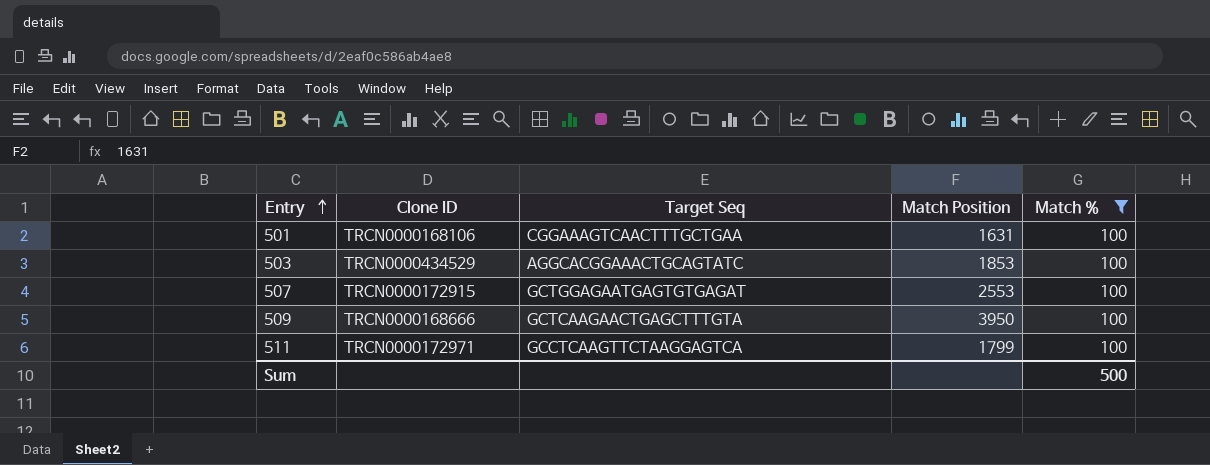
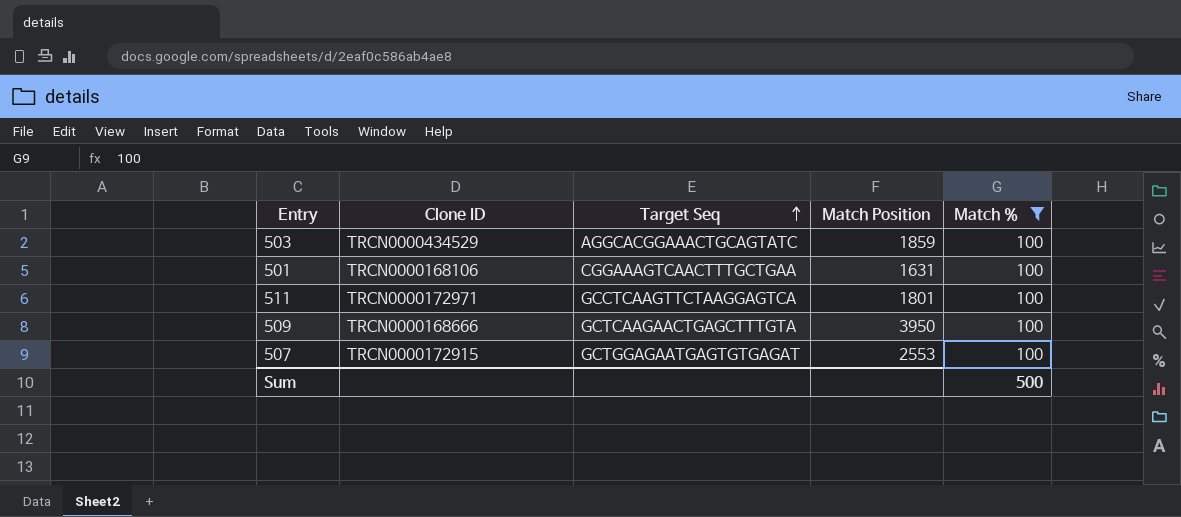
row order: Entry ascending -> Target Seq ascending
503 | Match Position: 1853 -> 1859
511 | Match Position: 1799 -> 1801

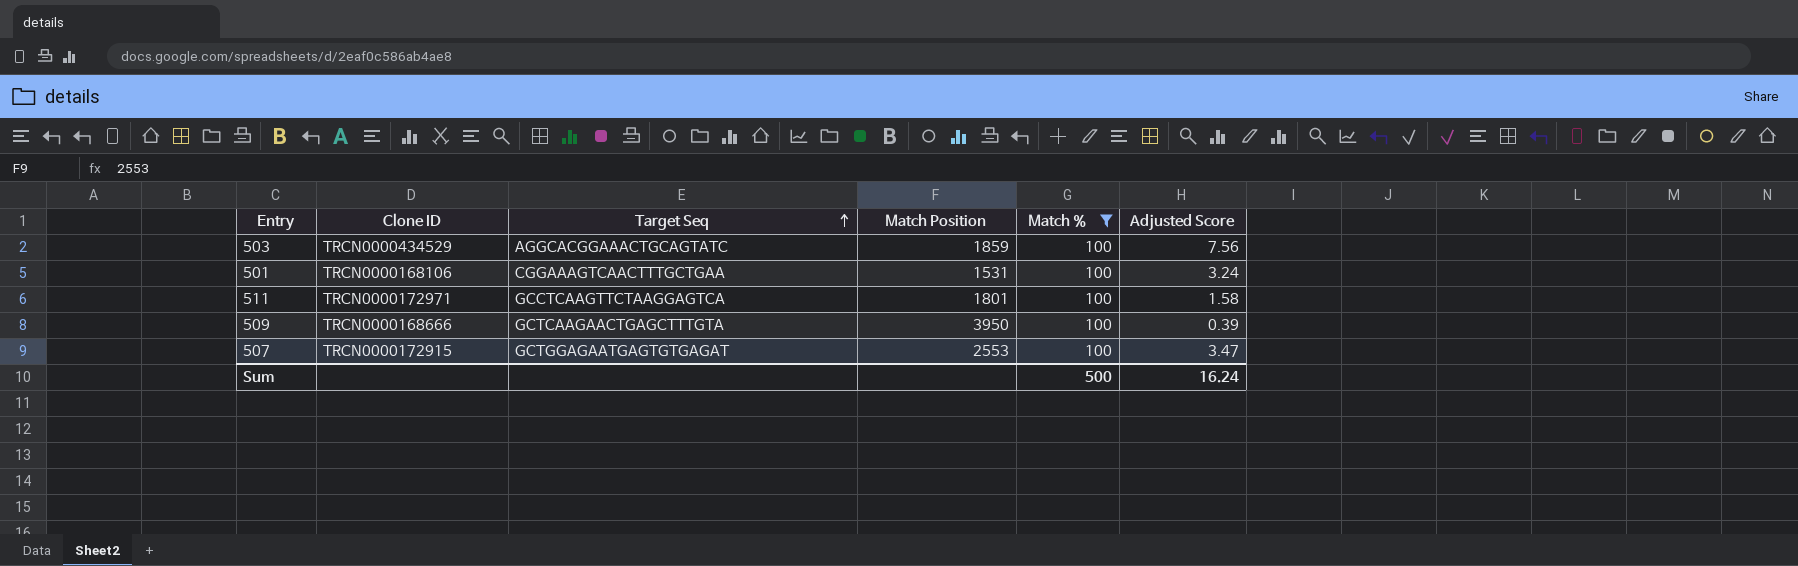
column Adjusted Score | position: none -> 6
501 | Match Position: 1631 -> 1531

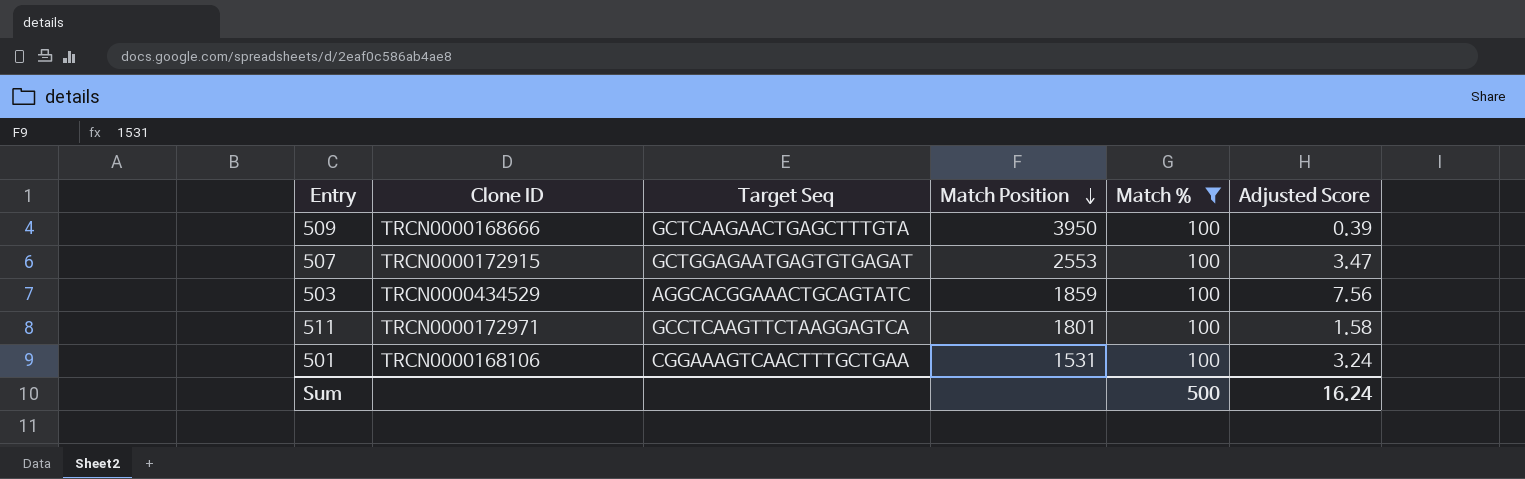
row order: Target Seq ascending -> Match Position descending

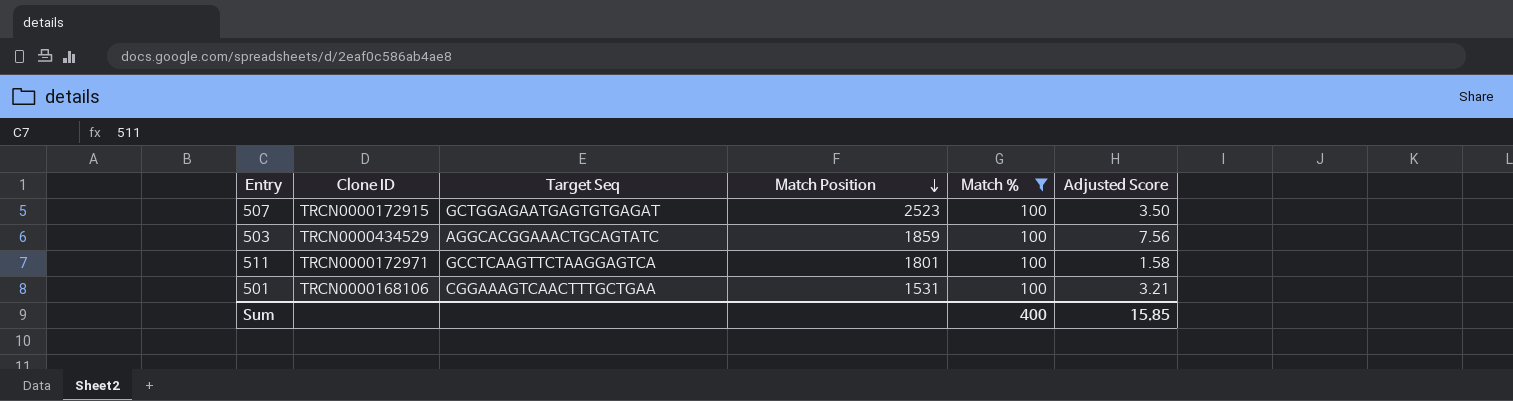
row 509: TRCN0000168666 | GCTCAAGAACTGAGCTTTGTA | 3950 | 100 | 0.39 -> none
507 | Match Position: 2553 -> 2523
507 | Adjusted Score: 3.47 -> 3.50
501 | Adjusted Score: 3.24 -> 3.21
Sum | Match %: 500 -> 400
Sum | Adjusted Score: 16.24 -> 15.85

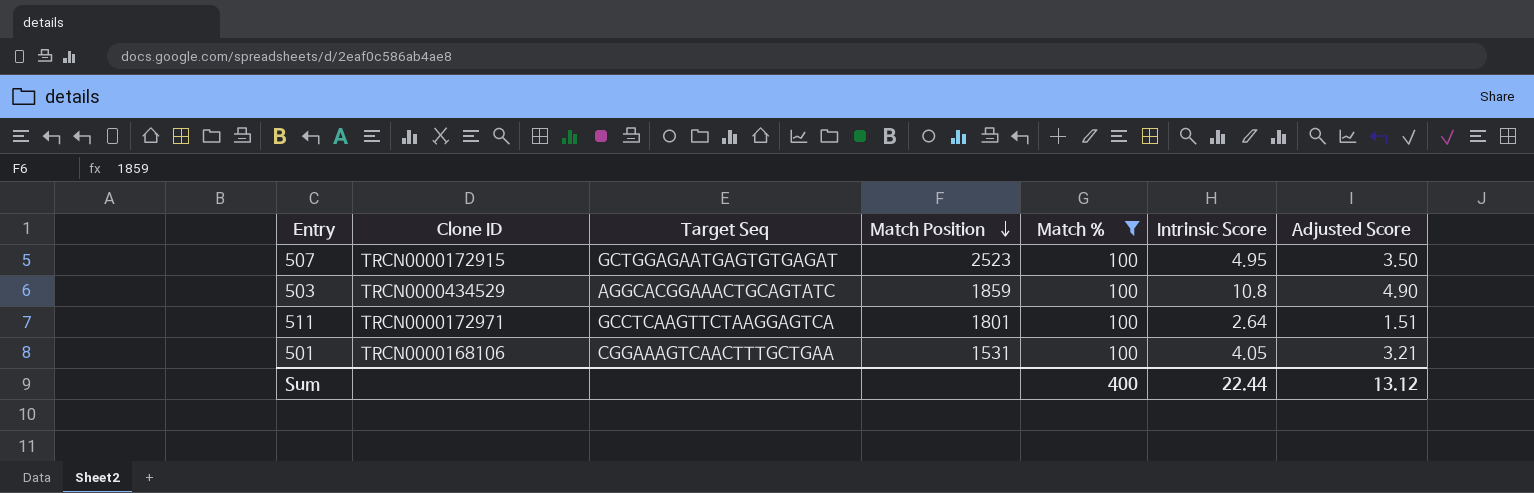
column Intrinsic Score | position: none -> 6
503 | Adjusted Score: 7.56 -> 4.90
511 | Adjusted Score: 1.58 -> 1.51
Sum | Adjusted Score: 15.85 -> 13.12

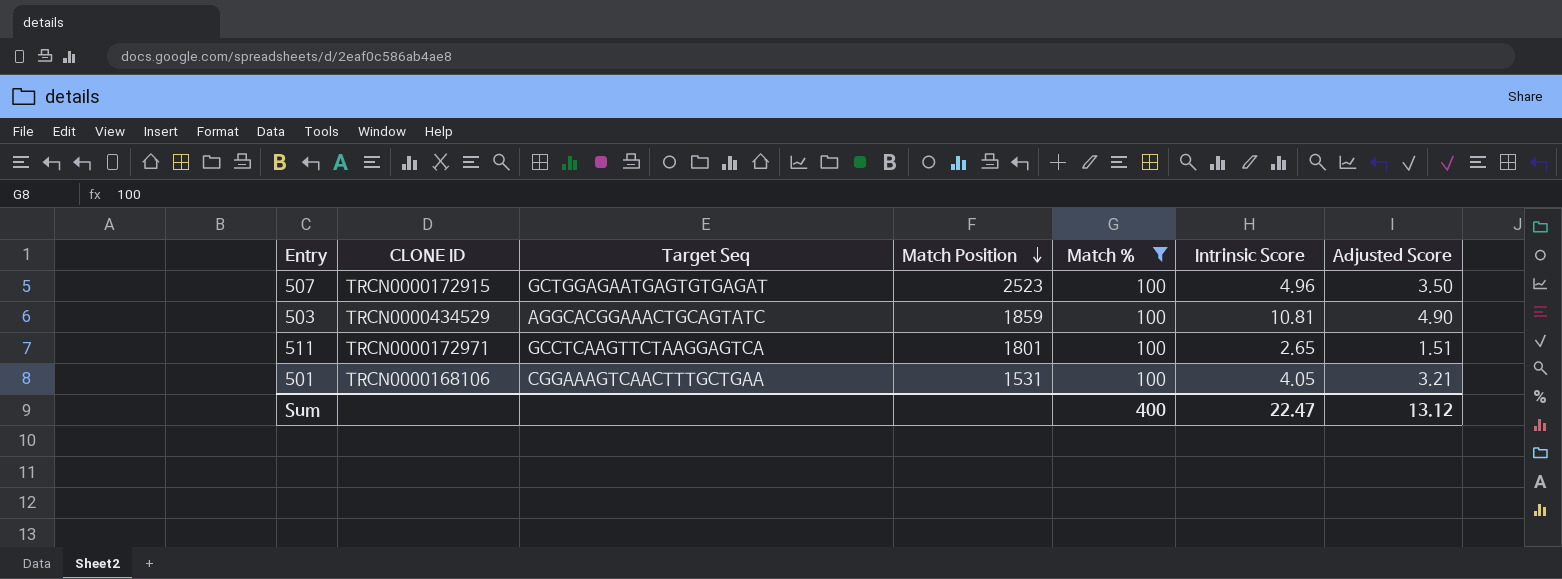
column name: Clone ID -> CLONE ID
507 | Intrinsic Score: 4.95 -> 4.96
503 | Intrinsic Score: 10.8 -> 10.81
511 | Intrinsic Score: 2.64 -> 2.65
Sum | Intrinsic Score: 22.44 -> 22.47

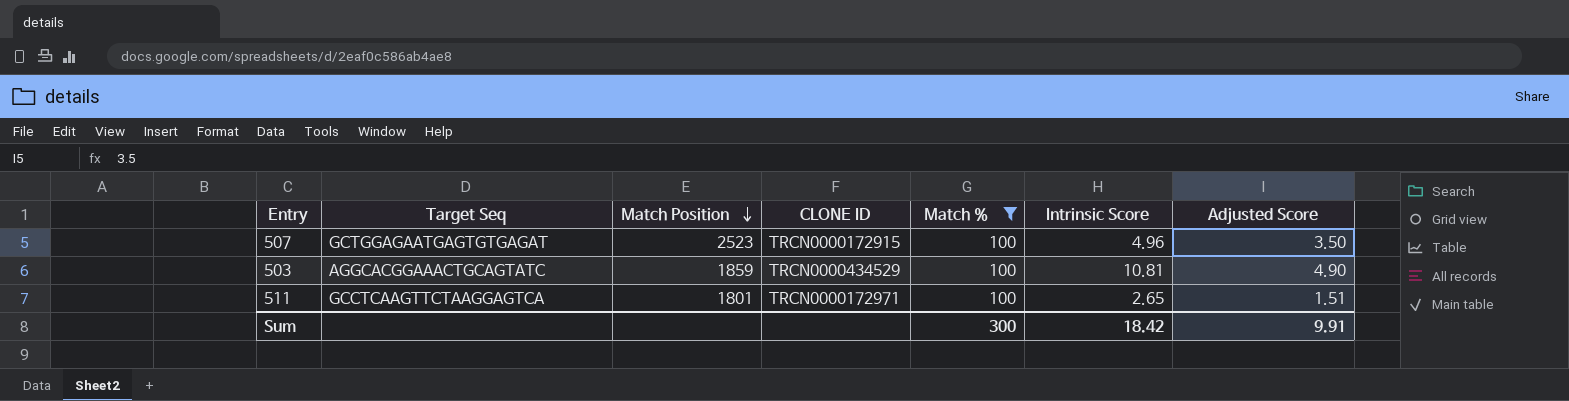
column CLONE ID | position: 2 -> 4
row 501: TRCN0000168106 | CGGAAAGTCAACTTTGCTGAA | 1531 | 100 | 4.05 | 3.21 -> none
Sum | Match %: 400 -> 300
Sum | Intrinsic Score: 22.47 -> 18.42
Sum | Adjusted Score: 13.12 -> 9.91

